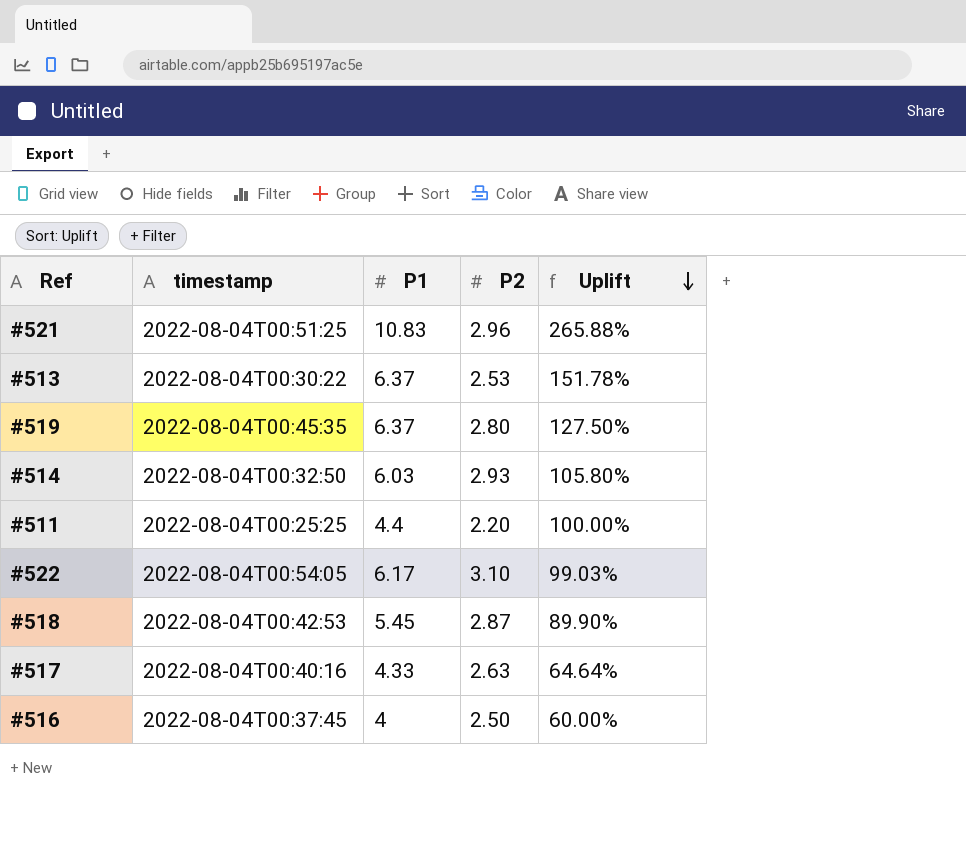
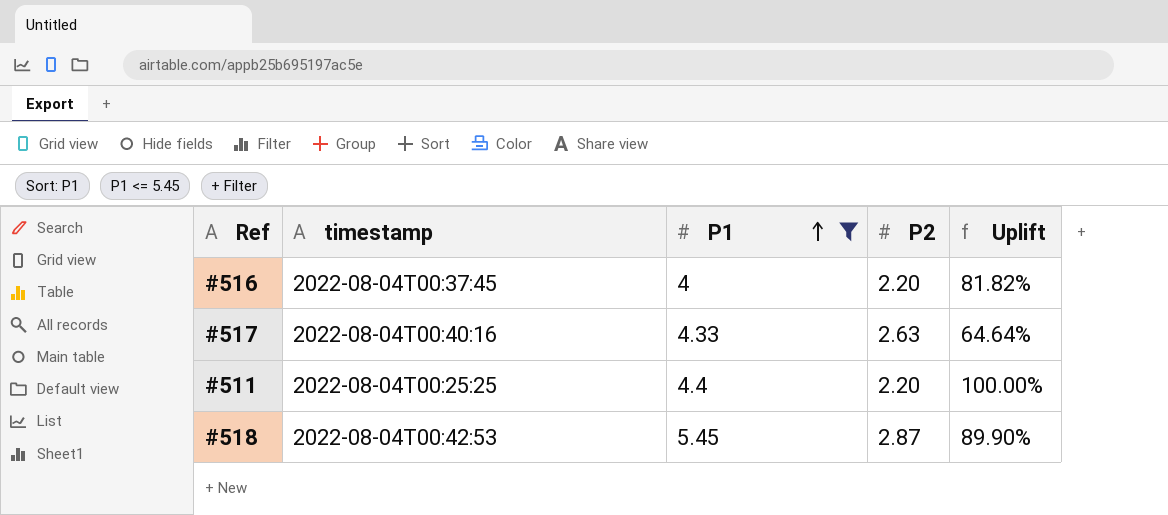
filter: none -> P1 <= 5.45
row order: Uplift descending -> P1 ascending
#516 | P2: 2.50 -> 2.20
#516 | Uplift: 60.00% -> 81.82%

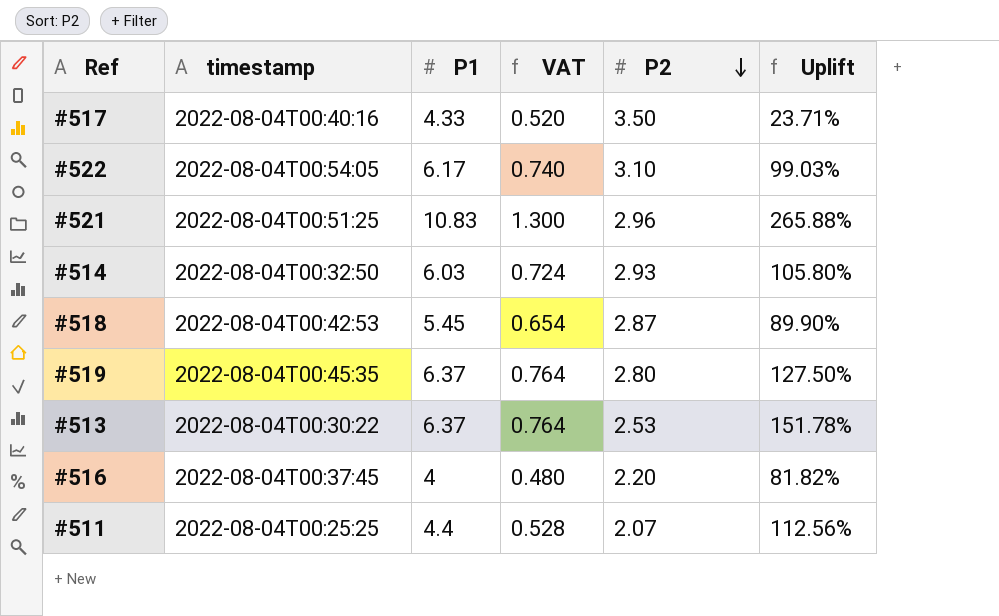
filter: P1 <= 5.45 -> none
row order: P1 ascending -> P2 descending
column VAT | formula: none -> [P1] * 0.12
#517 | P2: 2.63 -> 3.50
#517 | Uplift: 64.64% -> 23.71%
#511 | P2: 2.20 -> 2.07
#511 | Uplift: 100.00% -> 112.56%

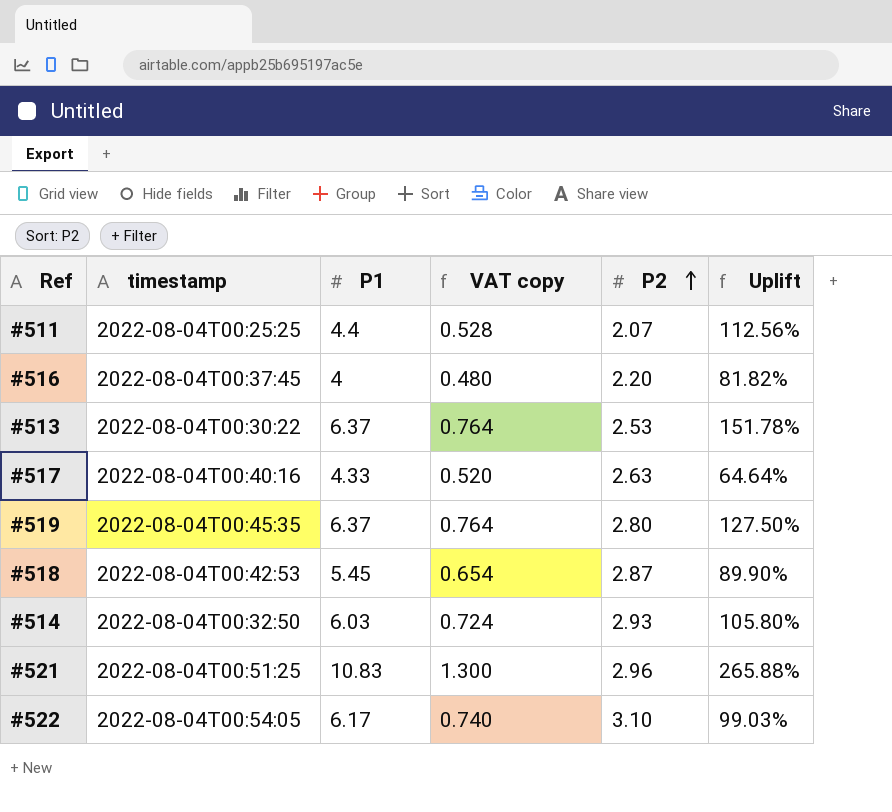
row order: P2 descending -> P2 ascending
column name: VAT -> VAT copy
#517 | P2: 3.50 -> 2.63
#517 | Uplift: 23.71% -> 64.64%

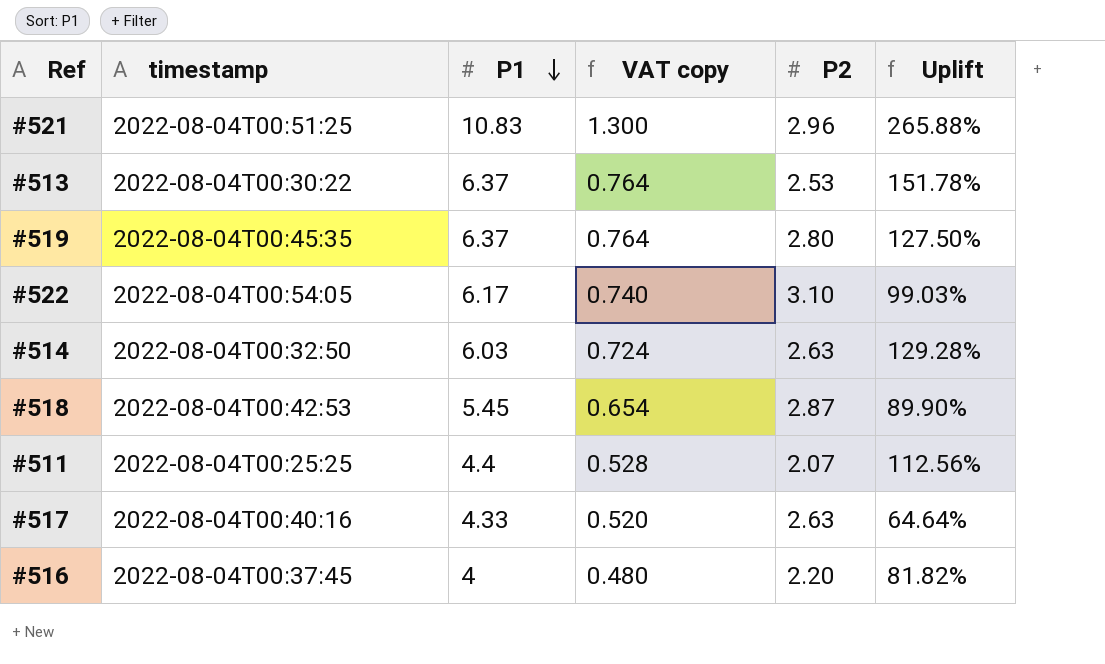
row order: P2 ascending -> P1 descending
#514 | P2: 2.93 -> 2.63
#514 | Uplift: 105.80% -> 129.28%

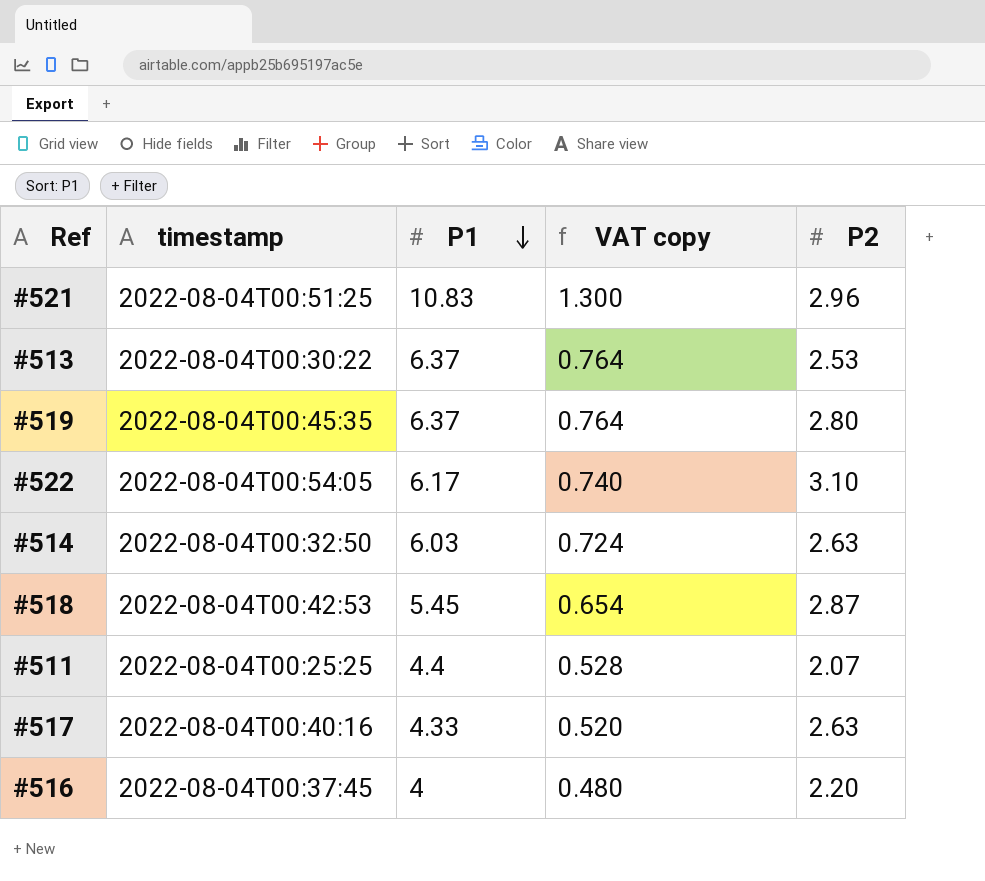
column Uplift | formula: ([P1] - [P2]) / [P2] -> none

